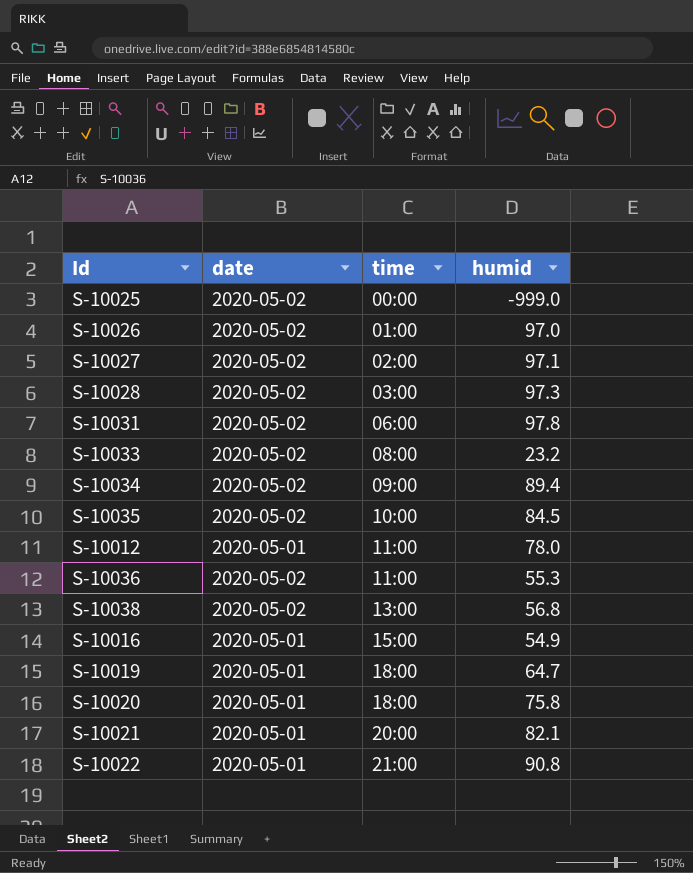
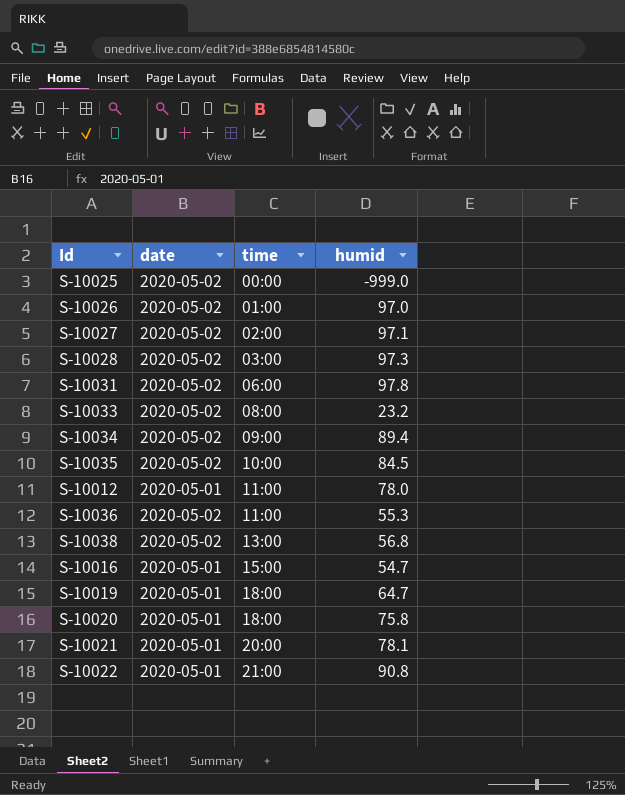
S-10016 | humid: 54.9 -> 54.7
S-10021 | humid: 82.1 -> 78.1

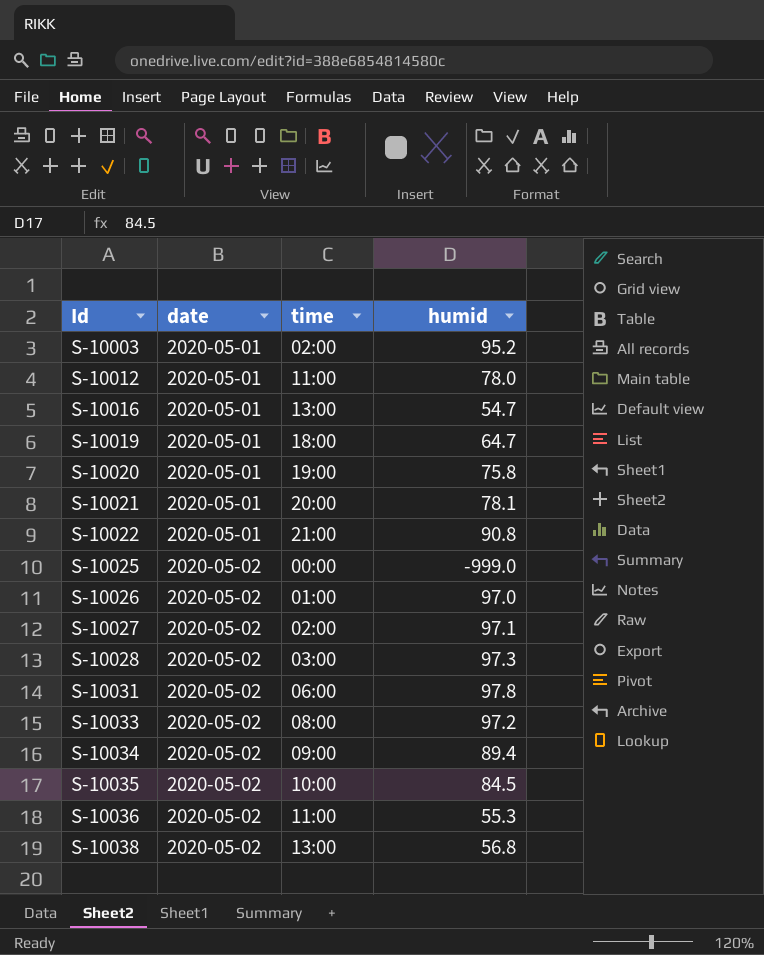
row order: time ascending -> Id ascending
row S-10003: none -> 2020-05-01 | 02:00 | 95.2
S-10016 | time: 15:00 -> 13:00
S-10020 | time: 18:00 -> 19:00
S-10033 | humid: 23.2 -> 97.2

